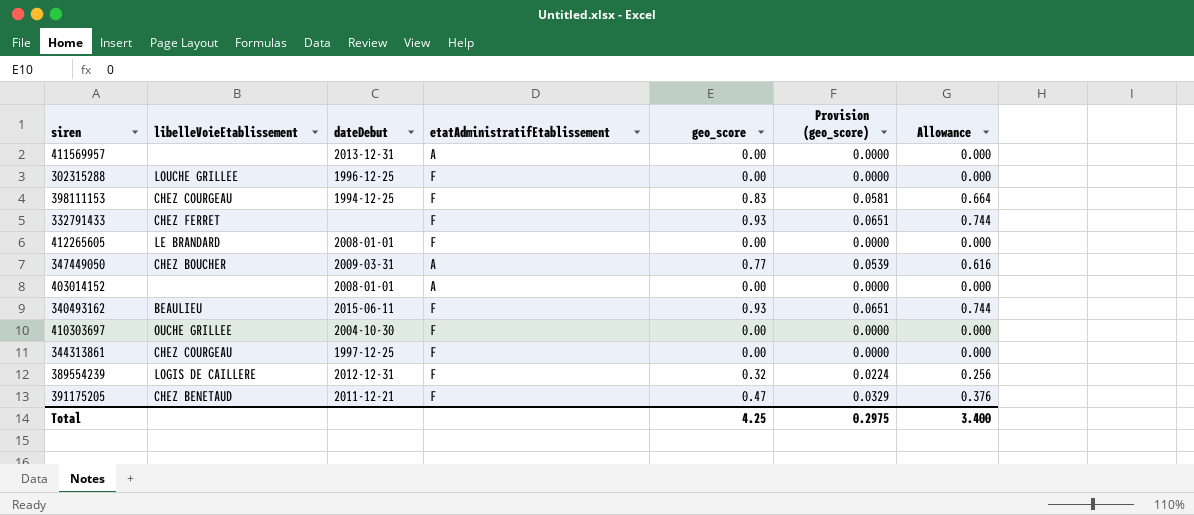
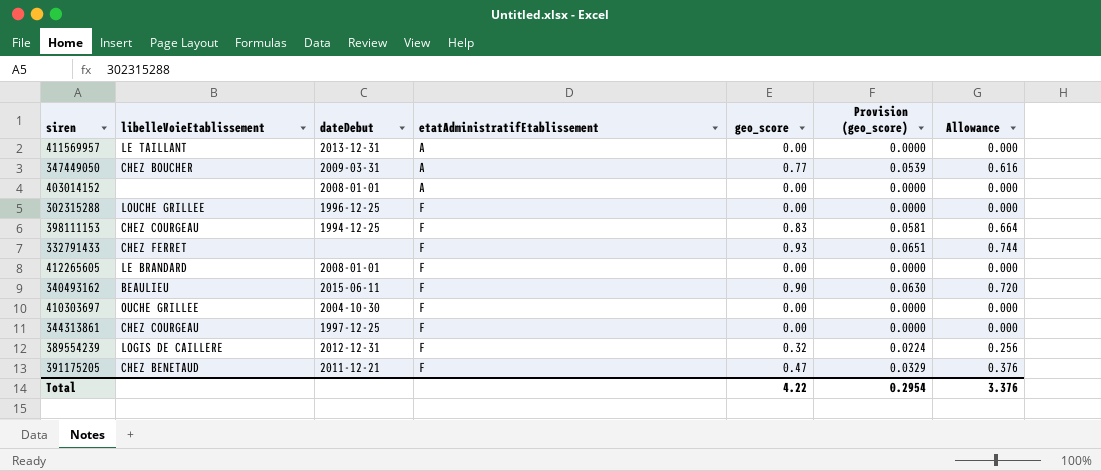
row order: none -> etatAdministratifEtablissement ascending
411569957 | libelleVoieEtablissement: none -> LE TAILLANT
340493162 | geo_score: 0.93 -> 0.90
340493162 | Provision (geo_score): 0.0651 -> 0.0630
340493162 | Allowance: 0.744 -> 0.720
Total | geo_score: 4.25 -> 4.22
Total | Provision (geo_score): 0.2975 -> 0.2954
Total | Allowance: 3.400 -> 3.376

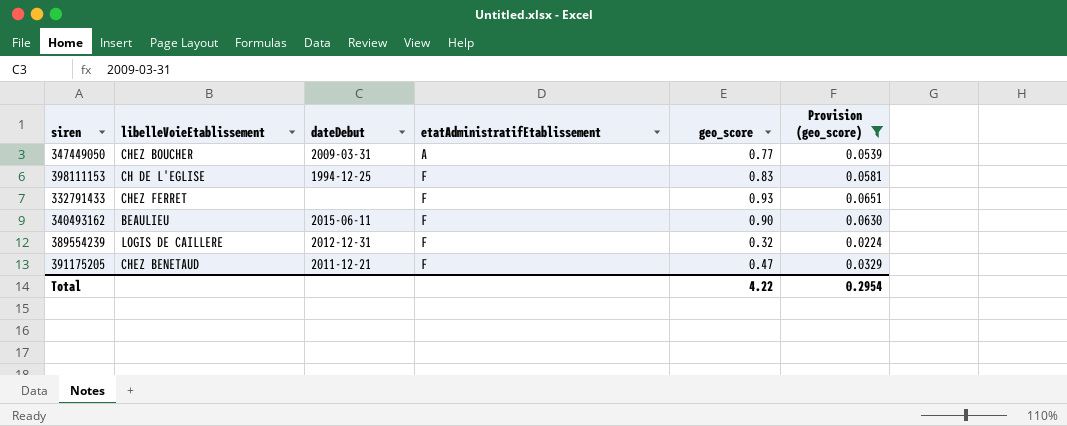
filter: none -> Provision (geo_score) != 0.0000
column Allowance | formula: [geo_score] * 0.8 -> none
398111153 | libelleVoieEtablissement: CHEZ COURGEAU -> CH DE L'EGLISE

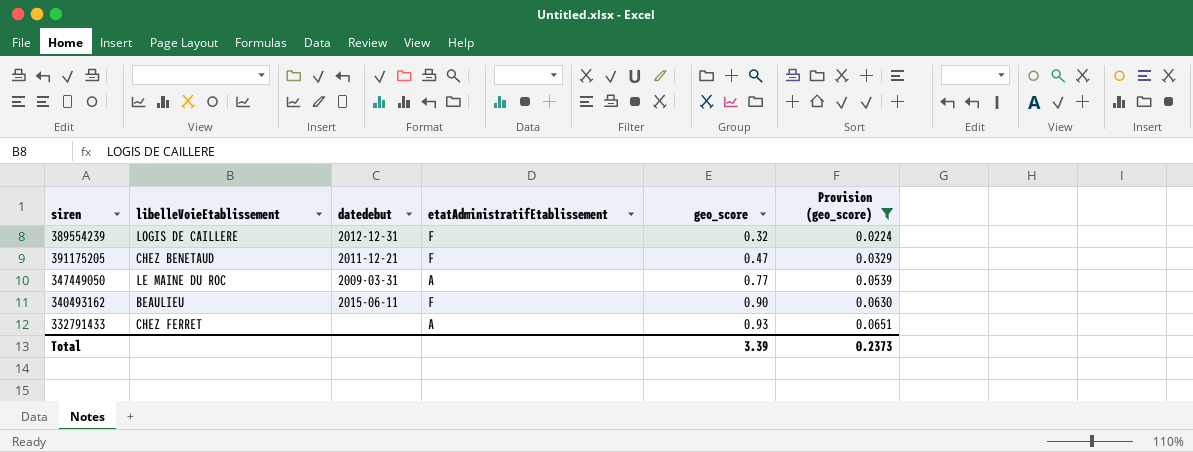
row order: etatAdministratifEtablissement ascending -> geo_score ascending
column name: dateDebut -> datedebut
row 398111153: CH DE L'EGLISE | 1994-12-25 | F | 0.83 | 0.0581 -> none
347449050 | libelleVoieEtablissement: CHEZ BOUCHER -> LE MAINE DU ROC
332791433 | etatAdministratifEtablissement: F -> A
Total | geo_score: 4.22 -> 3.39
Total | Provision (geo_score): 0.2954 -> 0.2373

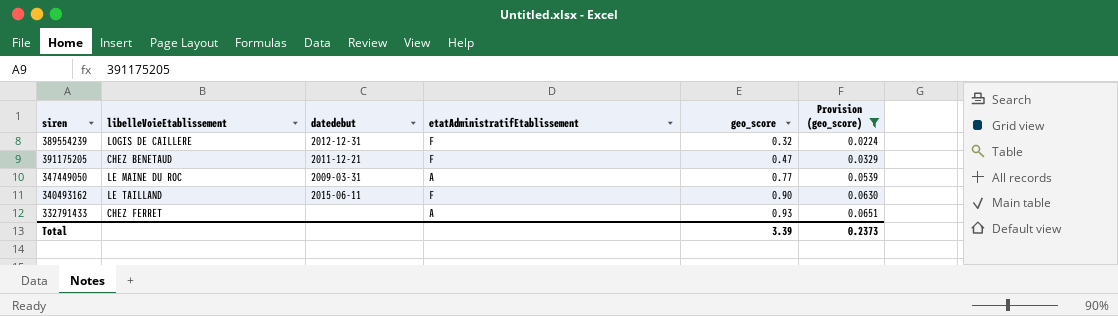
340493162 | libelleVoieEtablissement: BEAULIEU -> LE TAILLAND

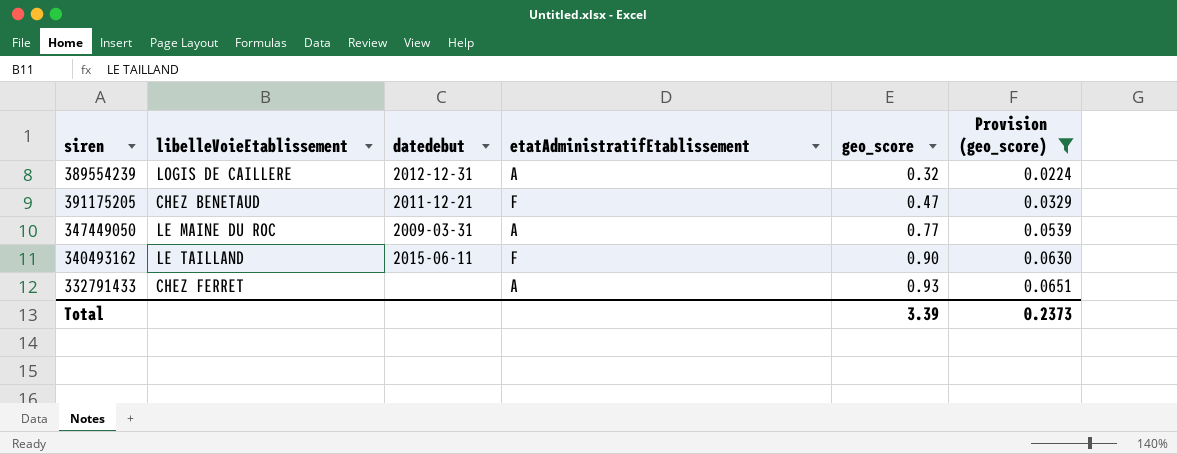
389554239 | etatAdministratifEtablissement: F -> A

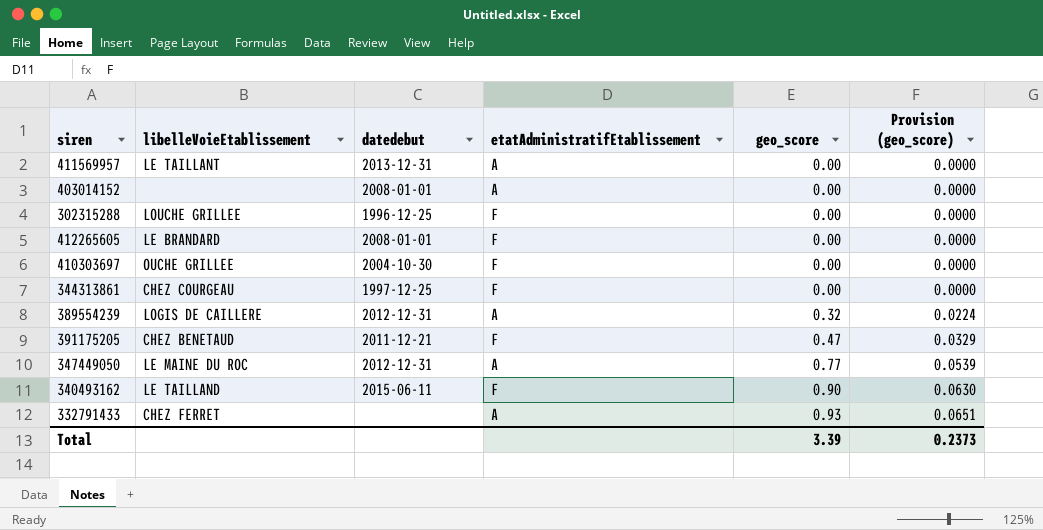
filter: Provision (geo_score) != 0.0000 -> none
347449050 | datedebut: 2009-03-31 -> 2012-12-31

